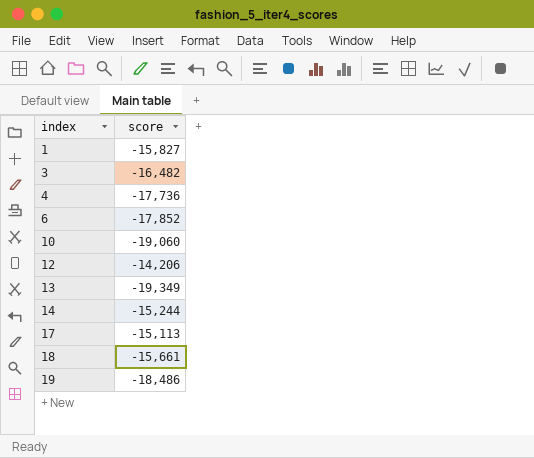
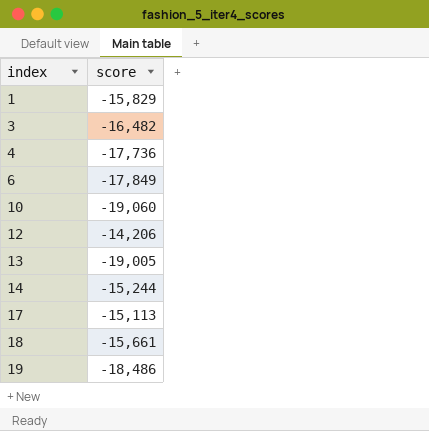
1 | score: -15,827 -> -15,829
6 | score: -17,852 -> -17,849
13 | score: -19,349 -> -19,005

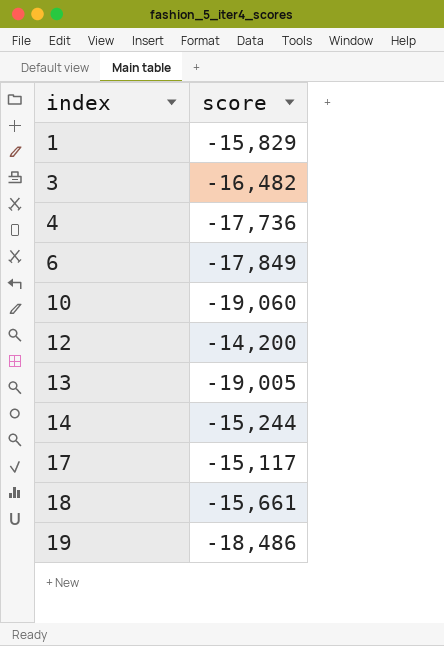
12 | score: -14,206 -> -14,200
17 | score: -15,113 -> -15,117

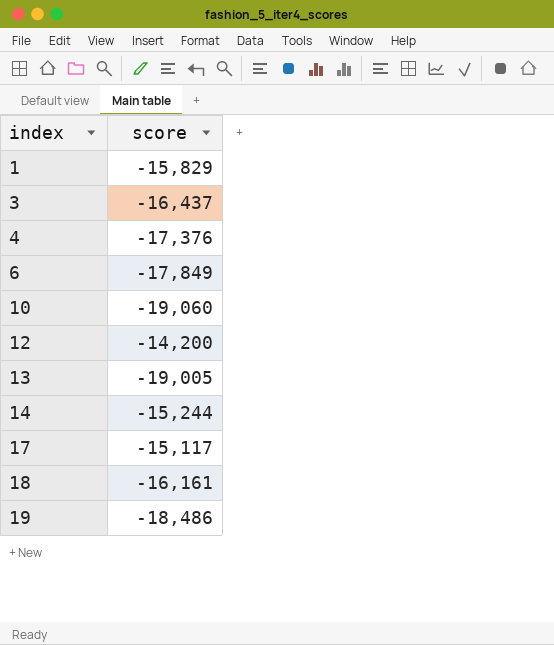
3 | score: -16,482 -> -16,437
4 | score: -17,736 -> -17,376
18 | score: -15,661 -> -16,161

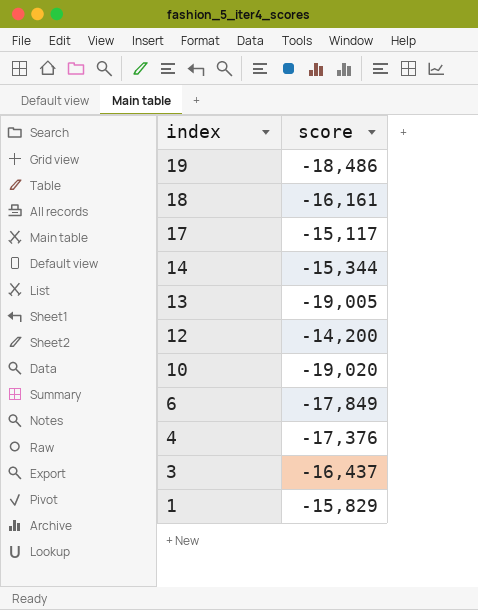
row order: index ascending -> index descending
14 | score: -15,244 -> -15,344
10 | score: -19,060 -> -19,020

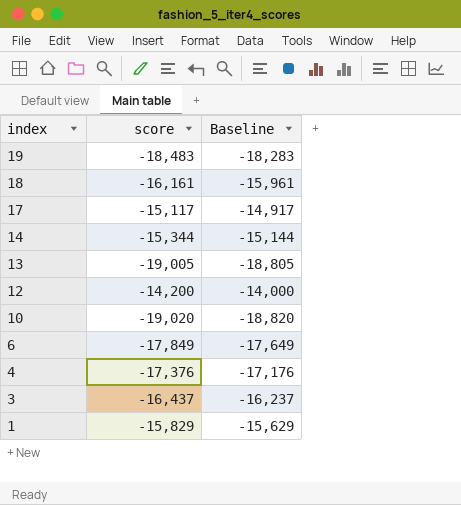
column Baseline | formula: none -> [score] + 200
19 | score: -18,486 -> -18,483

